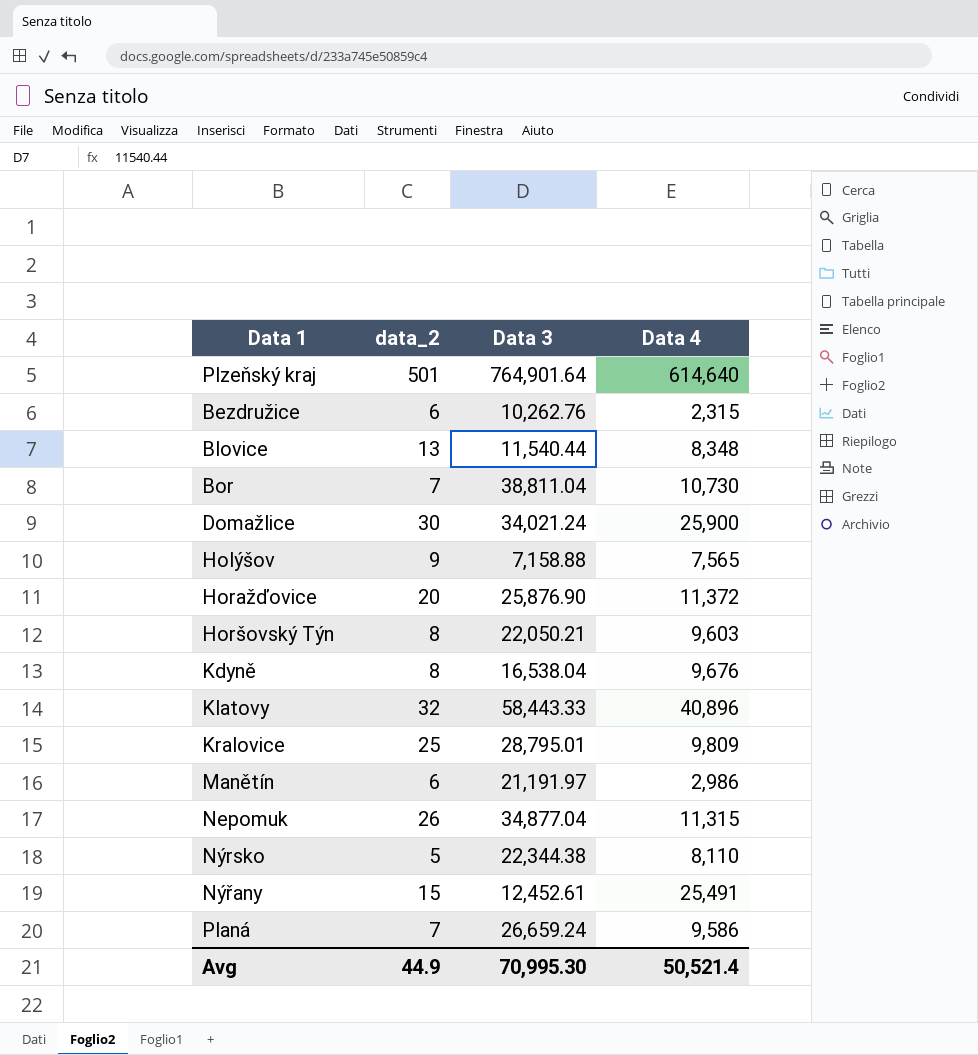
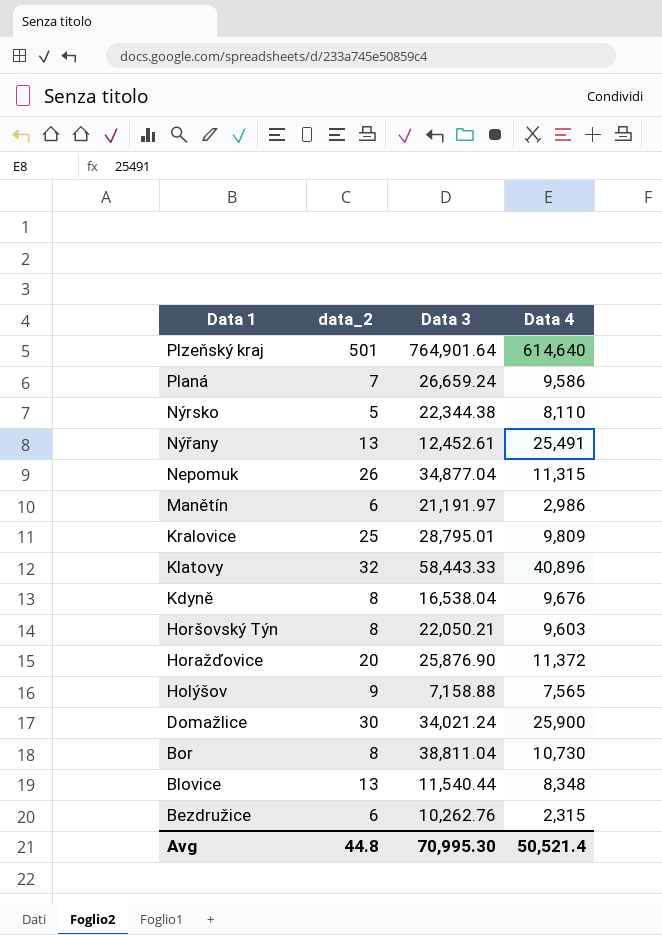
row order: none -> Data 1 descending
Nýřany | data_2: 15 -> 13
Bor | data_2: 7 -> 8
Avg | data_2: 44.9 -> 44.8

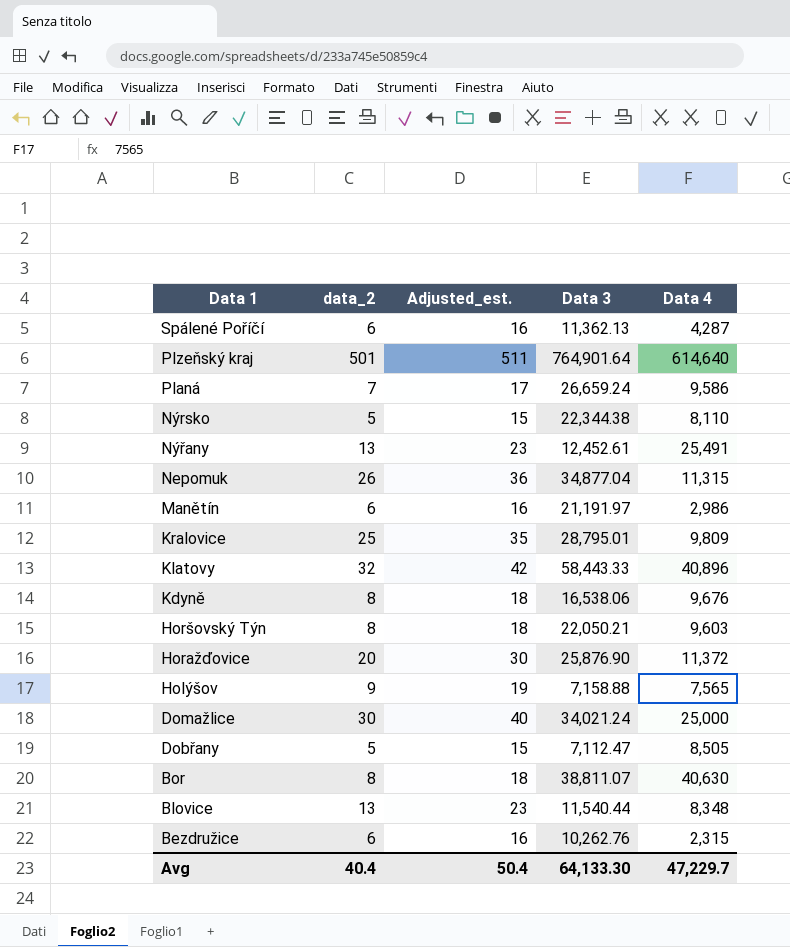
column Adjusted_est. | formula: none -> [data_2] + 10
row Spálené Poříčí: none -> 6 | 16 | 11,362.13 | 4,287
Kdyně | Data 3: 16,538.04 -> 16,538.06
Domažlice | Data 4: 25,900 -> 25,000
row Dobřany: none -> 5 | 15 | 7,112.47 | 8,505
Bor | Data 3: 38,811.04 -> 38,811.07
Bor | Data 4: 10,730 -> 40,630
Avg | data_2: 44.8 -> 40.4
Avg | Data 3: 70,995.30 -> 64,133.30
Avg | Data 4: 50,521.4 -> 47,229.7

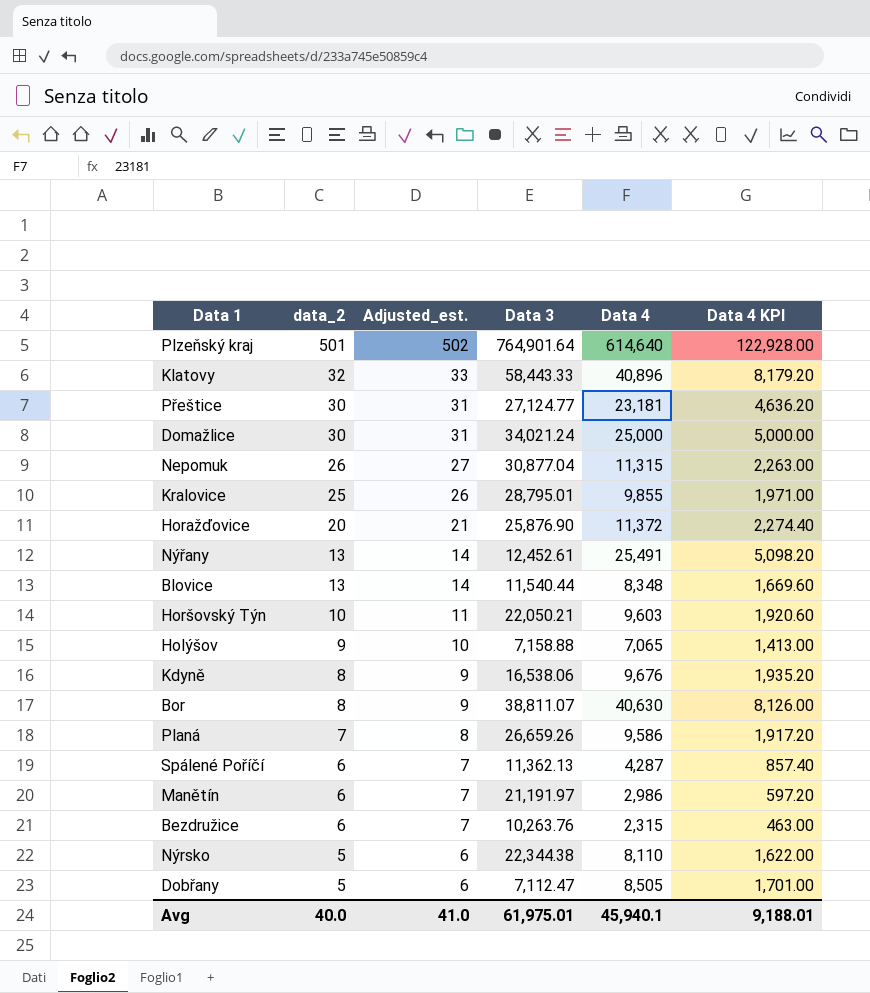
row order: Data 1 descending -> data_2 descending
column Adjusted_est. | formula: [data_2] + 10 -> [data_2] + 1
column Data 4 KPI | formula: none -> [Data 4] * 0.2
row Přeštice: none -> 30 | 31 | 27,124.77 | 23,181 | 4,636.20
Nepomuk | Data 3: 34,877.04 -> 30,877.04
Kralovice | Data 4: 9,809 -> 9,855
Horšovský Týn | data_2: 8 -> 10
Holýšov | Data 4: 7,565 -> 7,065
Planá | Data 3: 26,659.24 -> 26,659.26
Bezdružice | Data 3: 10,262.76 -> 10,263.76
Avg | data_2: 40.4 -> 40.0
Avg | Adjusted_est.: 50.4 -> 41.0
Avg | Data 3: 64,133.30 -> 61,975.01
Avg | Data 4: 47,229.7 -> 45,940.1

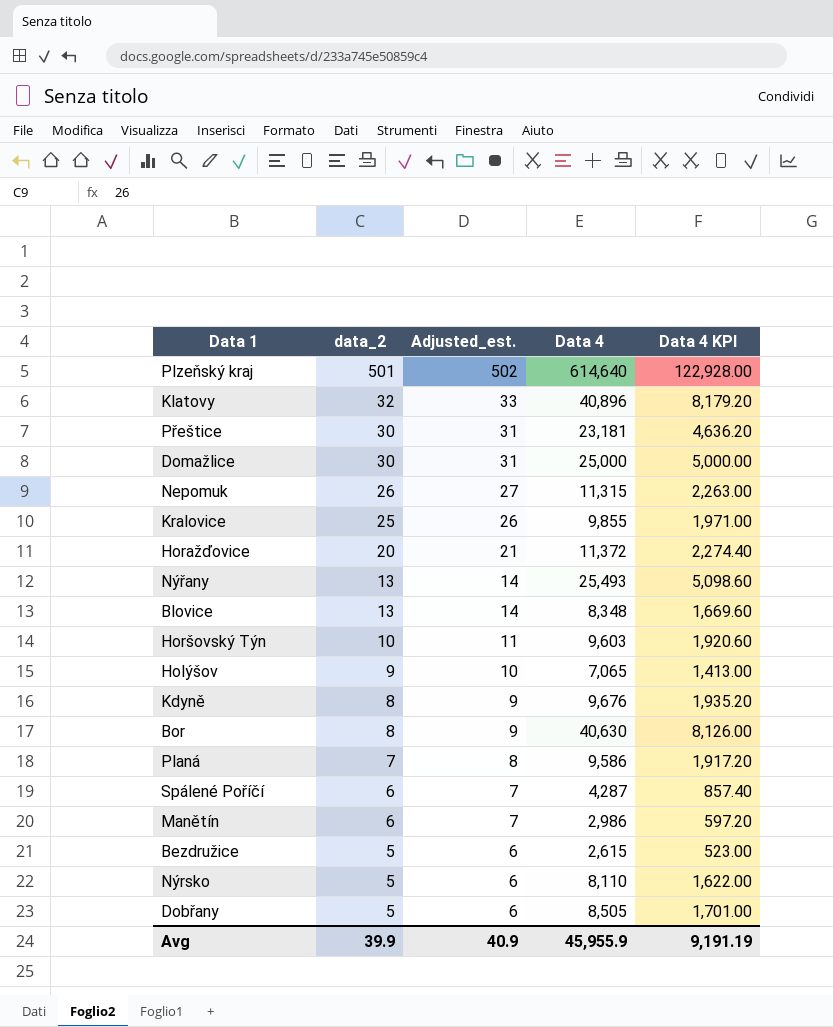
column Data 3 | position: 4 -> none
Nýřany | Data 4: 25,491 -> 25,493
Nýřany | Data 4 KPI: 5,098.20 -> 5,098.60
Bezdružice | data_2: 6 -> 5
Bezdružice | Adjusted_est.: 7 -> 6
Bezdružice | Data 4: 2,315 -> 2,615
Bezdružice | Data 4 KPI: 463.00 -> 523.00
Avg | data_2: 40.0 -> 39.9
Avg | Adjusted_est.: 41.0 -> 40.9
Avg | Data 4: 45,940.1 -> 45,955.9
Avg | Data 4 KPI: 9,188.01 -> 9,191.19

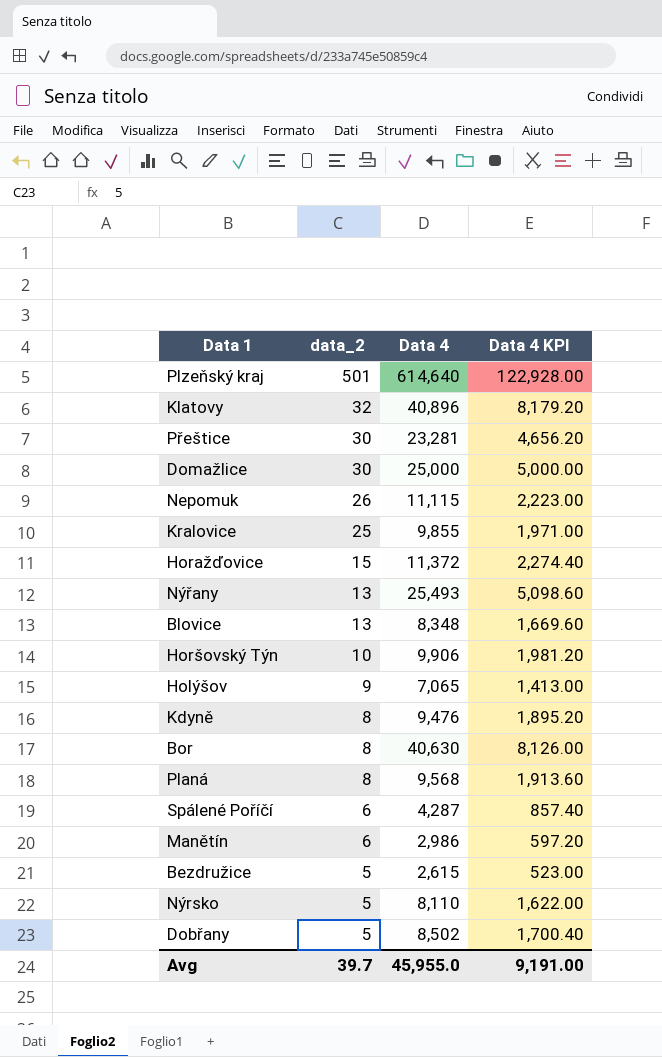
column Adjusted_est. | formula: [data_2] + 1 -> none
Přeštice | Data 4: 23,181 -> 23,281
Přeštice | Data 4 KPI: 4,636.20 -> 4,656.20
Nepomuk | Data 4: 11,315 -> 11,115
Nepomuk | Data 4 KPI: 2,263.00 -> 2,223.00
Horažďovice | data_2: 20 -> 15
Horšovský Týn | Data 4: 9,603 -> 9,906
Horšovský Týn | Data 4 KPI: 1,920.60 -> 1,981.20
Kdyně | Data 4: 9,676 -> 9,476
Kdyně | Data 4 KPI: 1,935.20 -> 1,895.20
Planá | data_2: 7 -> 8
Planá | Data 4: 9,586 -> 9,568
Planá | Data 4 KPI: 1,917.20 -> 1,913.60
Dobřany | Data 4: 8,505 -> 8,502
Dobřany | Data 4 KPI: 1,701.00 -> 1,700.40
Avg | data_2: 39.9 -> 39.7
Avg | Data 4: 45,955.9 -> 45,955.0
Avg | Data 4 KPI: 9,191.19 -> 9,191.00

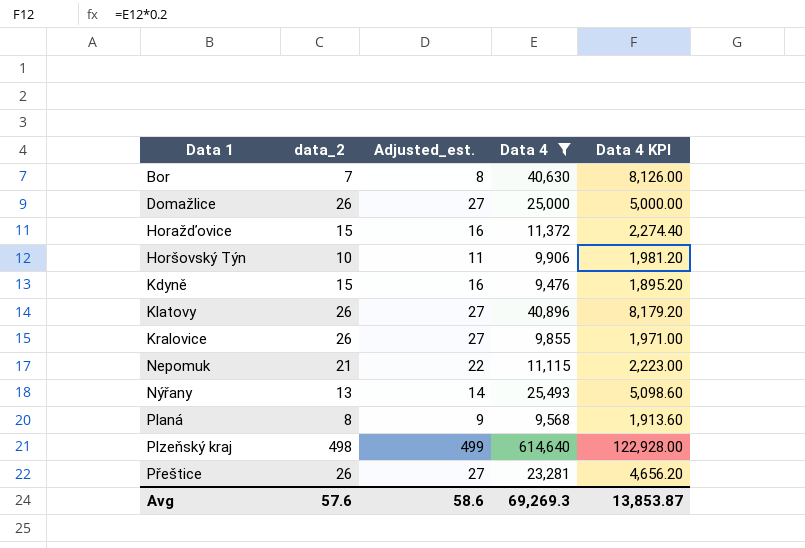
filter: none -> Data 4 >= 9,476
row order: data_2 descending -> Data 1 ascending
column Adjusted_est. | formula: none -> [data_2] + 1
Bor | data_2: 8 -> 7
Domažlice | data_2: 30 -> 26
Kdyně | data_2: 8 -> 15
Klatovy | data_2: 32 -> 26
Kralovice | data_2: 25 -> 26
Nepomuk | data_2: 26 -> 21
Plzeňský kraj | data_2: 501 -> 498
Přeštice | data_2: 30 -> 26
Avg | data_2: 39.7 -> 57.6
Avg | Data 4: 45,955.0 -> 69,269.3
Avg | Data 4 KPI: 9,191.00 -> 13,853.87

